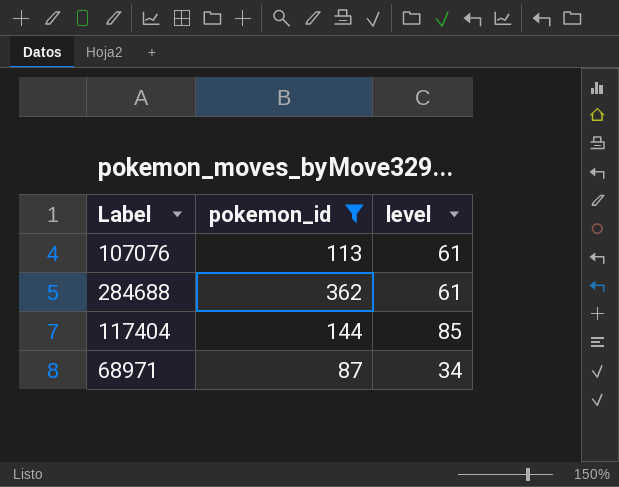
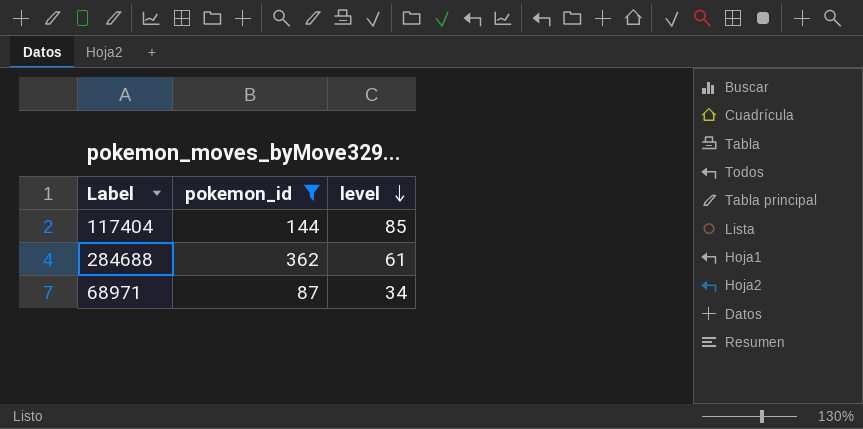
row order: none -> level descending
row 107076: 113 | 61 -> none

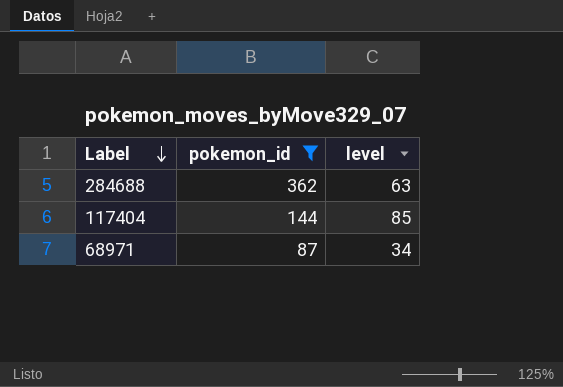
row order: level descending -> Label descending
284688 | level: 61 -> 63

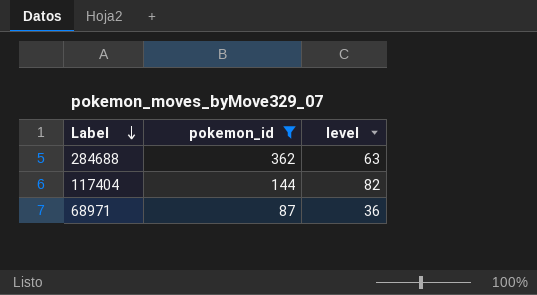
117404 | level: 85 -> 82
68971 | level: 34 -> 36

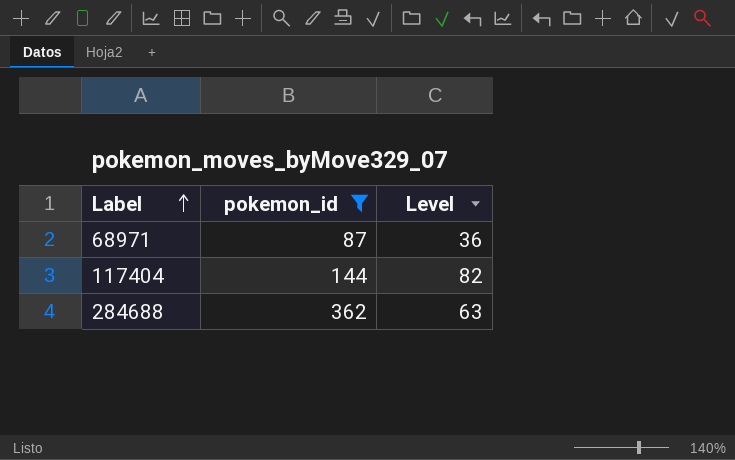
row order: Label descending -> Label ascending
column name: level -> Level

